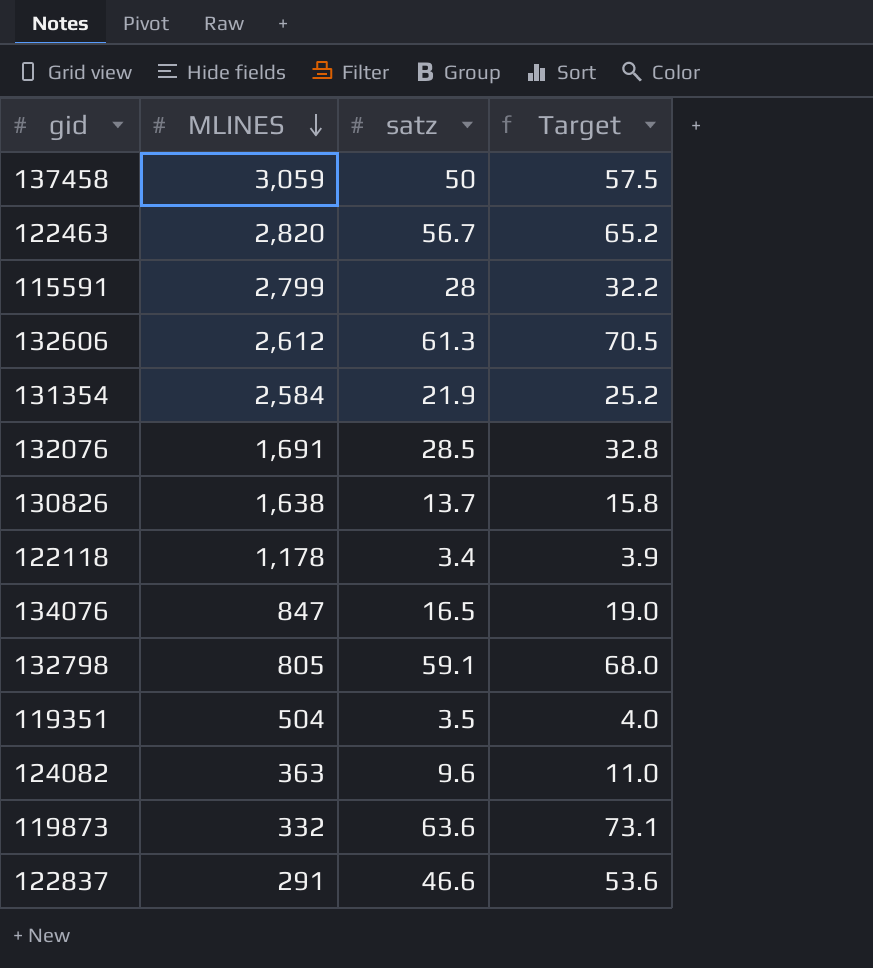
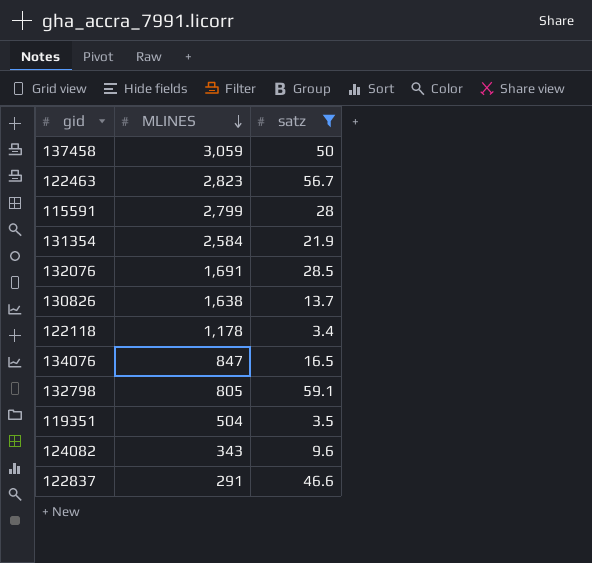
filter: none -> satz <= 59.1
column Target | formula: [satz] * 1.15 -> none
122463 | MLINES: 2,820 -> 2,823
124082 | MLINES: 363 -> 343

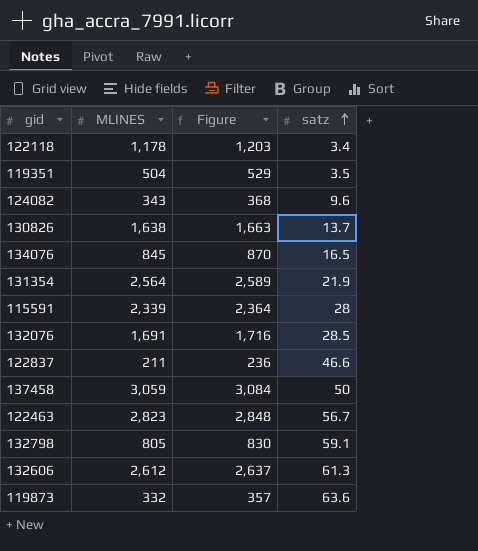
filter: satz <= 59.1 -> none
row order: MLINES descending -> satz ascending
column Figure | formula: none -> [MLINES] + 25
134076 | MLINES: 847 -> 845
131354 | MLINES: 2,584 -> 2,564
115591 | MLINES: 2,799 -> 2,339
122837 | MLINES: 291 -> 211

